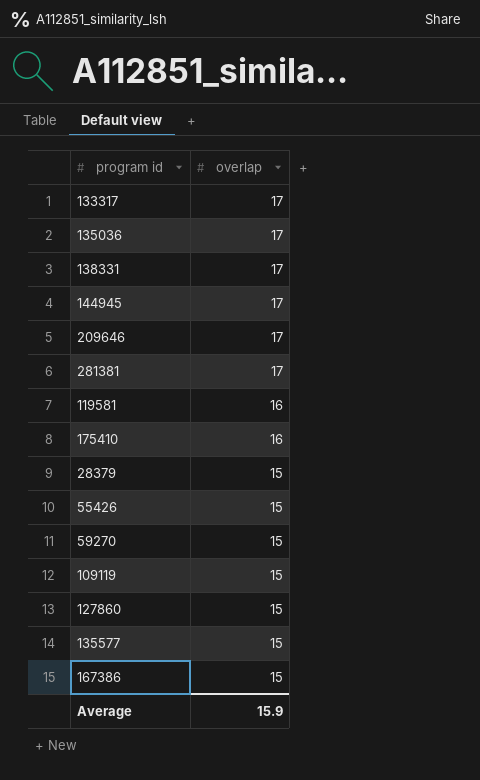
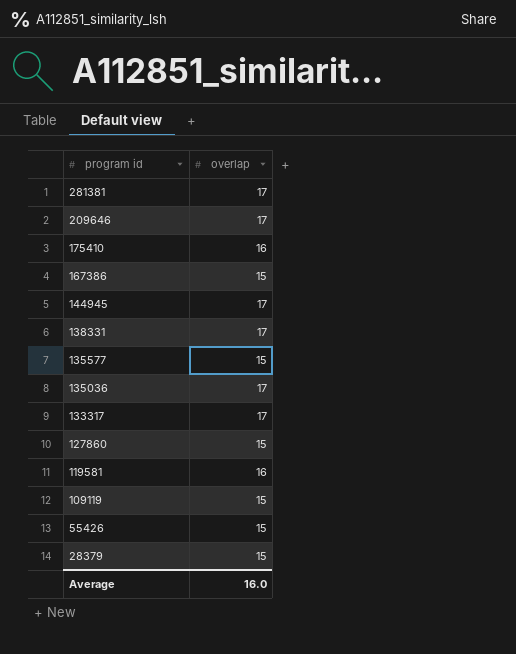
row order: overlap descending -> program id descending
row 59270: 15 -> none
Average | overlap: 15.9 -> 16.0

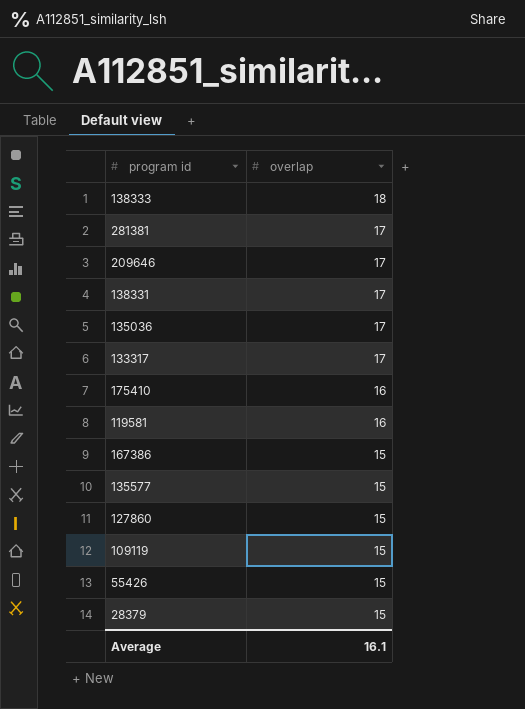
row order: program id descending -> overlap descending
row 144945: 17 -> none
row 138333: none -> 18
Average | overlap: 16.0 -> 16.1

